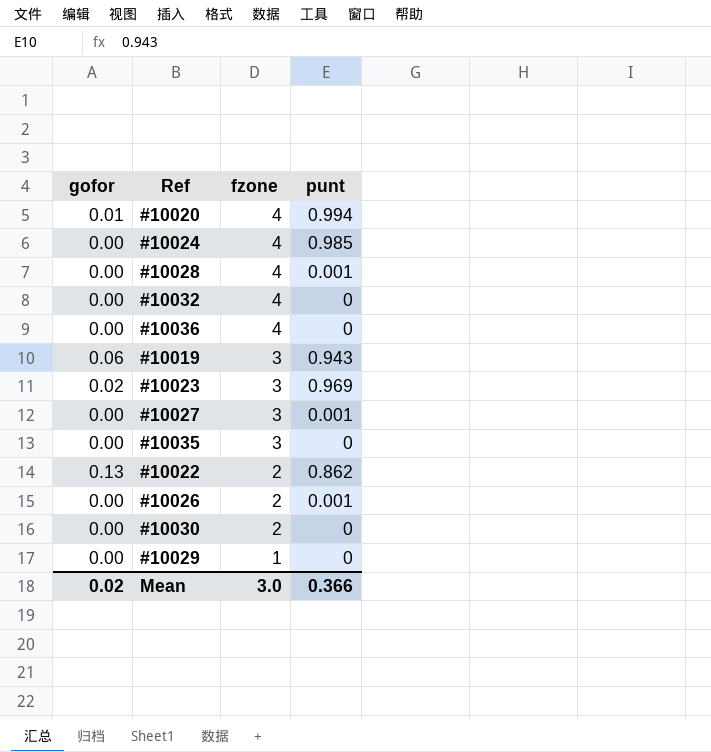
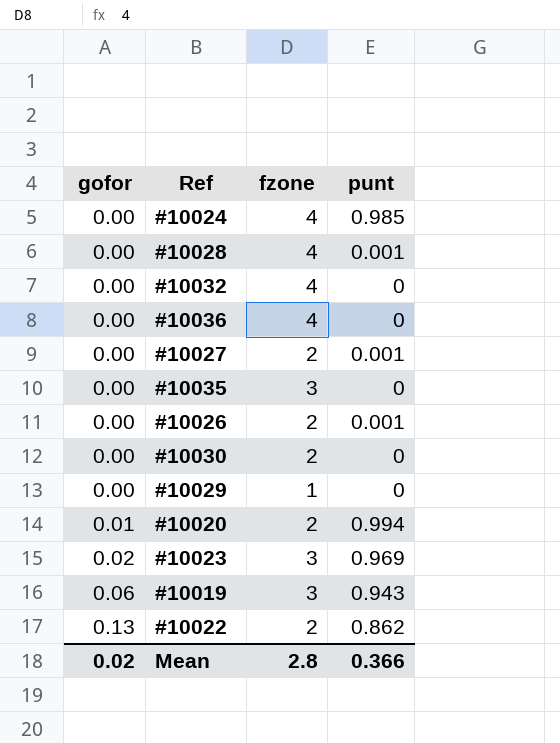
row order: fzone descending -> gofor ascending
#10027 | fzone: 3 -> 2
#10020 | fzone: 4 -> 2
Mean | fzone: 3.0 -> 2.8

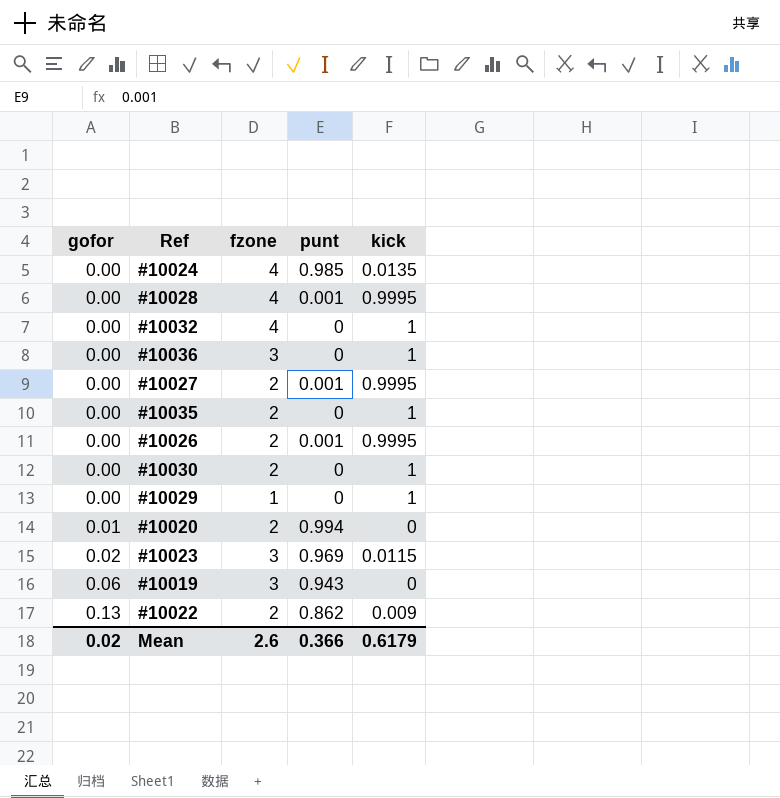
column kick | position: none -> 5
#10036 | fzone: 4 -> 3
#10035 | fzone: 3 -> 2
Mean | fzone: 2.8 -> 2.6

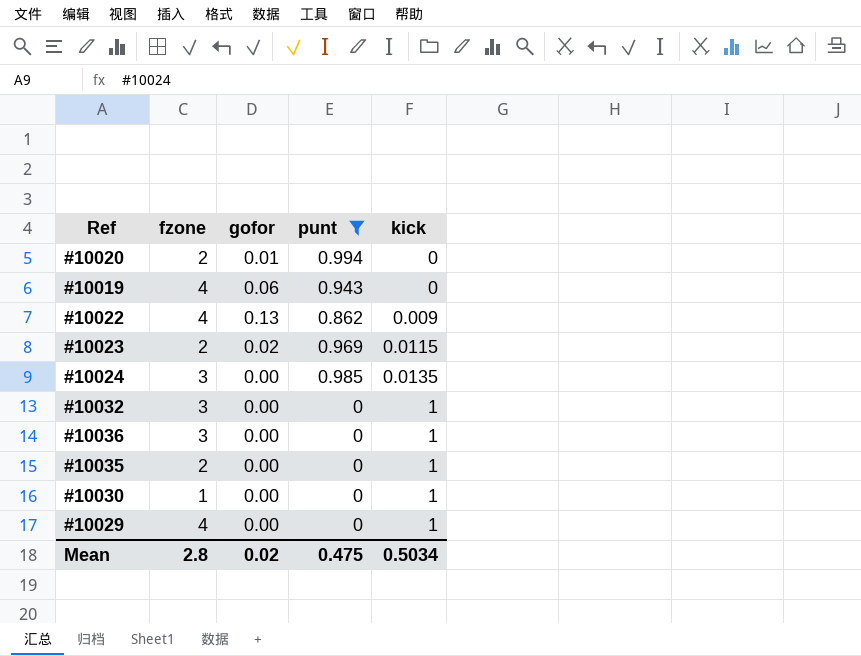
filter: none -> punt != 0.001
row order: gofor ascending -> kick ascending
column gofor | position: 1 -> 3
#10019 | fzone: 3 -> 4
#10022 | fzone: 2 -> 4
#10023 | fzone: 3 -> 2
#10024 | fzone: 4 -> 3
#10032 | fzone: 4 -> 3
#10030 | fzone: 2 -> 1
#10029 | fzone: 1 -> 4
Mean | fzone: 2.6 -> 2.8
Mean | punt: 0.366 -> 0.475
Mean | kick: 0.6179 -> 0.5034

